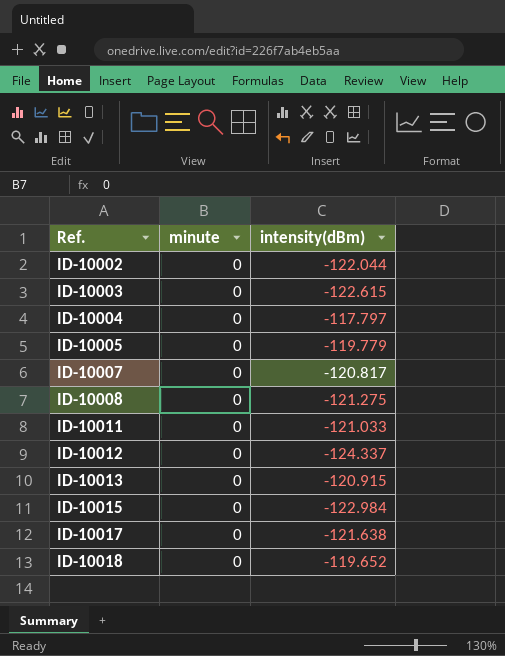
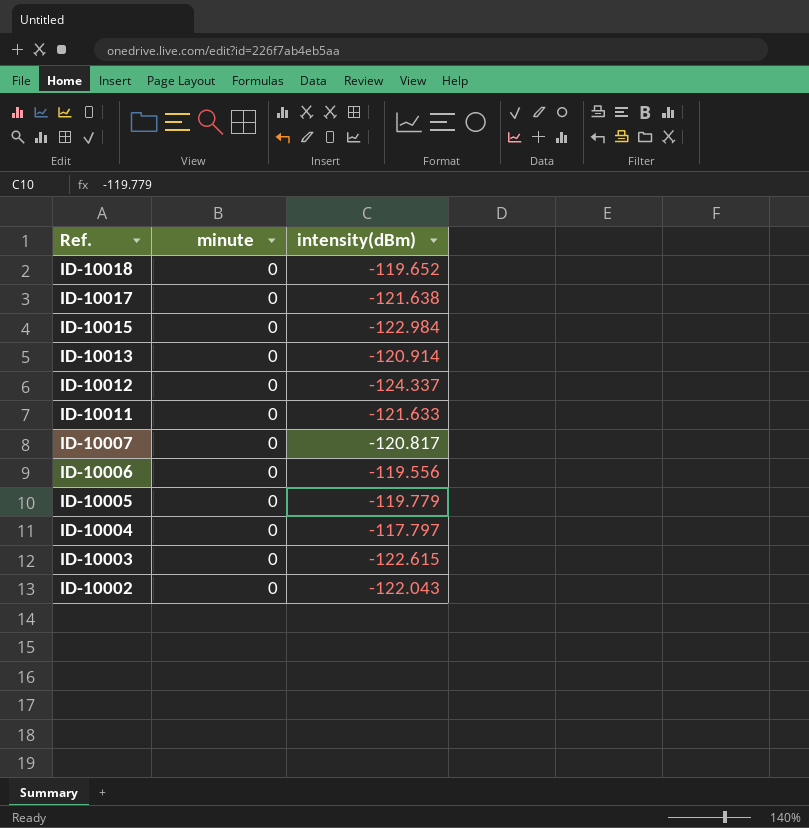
row order: Ref. ascending -> Ref. descending
row ID-10008: 0 | -121.275 -> none
ID-10013 | intensity(dBm): -120.915 -> -120.914
ID-10011 | intensity(dBm): -121.033 -> -121.633
row ID-10006: none -> 0 | -119.556
ID-10002 | intensity(dBm): -122.044 -> -122.043

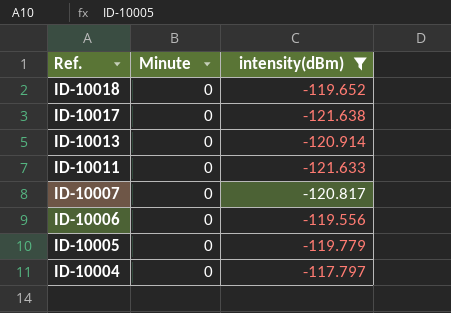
filter: none -> intensity(dBm) >= -121.638
column name: minute -> Minute

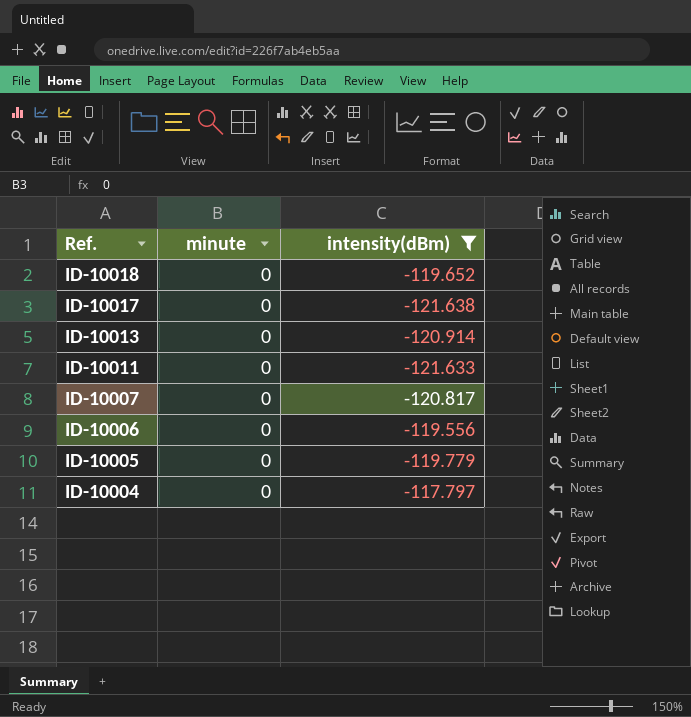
column name: Minute -> minute

